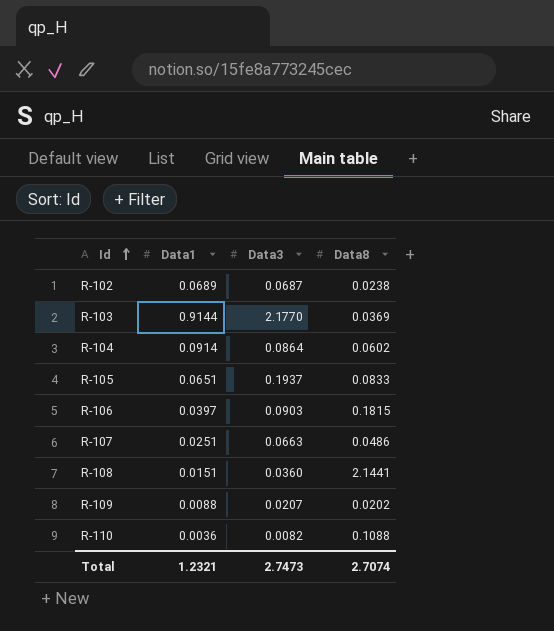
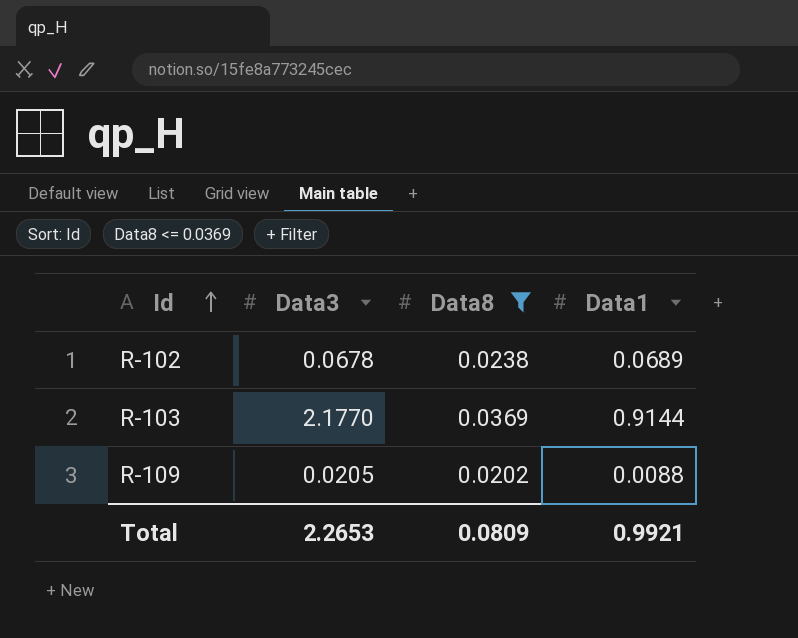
filter: none -> Data8 <= 0.0369
column Data1 | position: 2 -> 4
R-102 | Data3: 0.0687 -> 0.0678
R-109 | Data3: 0.0207 -> 0.0205
Total | Data3: 2.7473 -> 2.2653
Total | Data8: 2.7074 -> 0.0809
Total | Data1: 1.2321 -> 0.9921

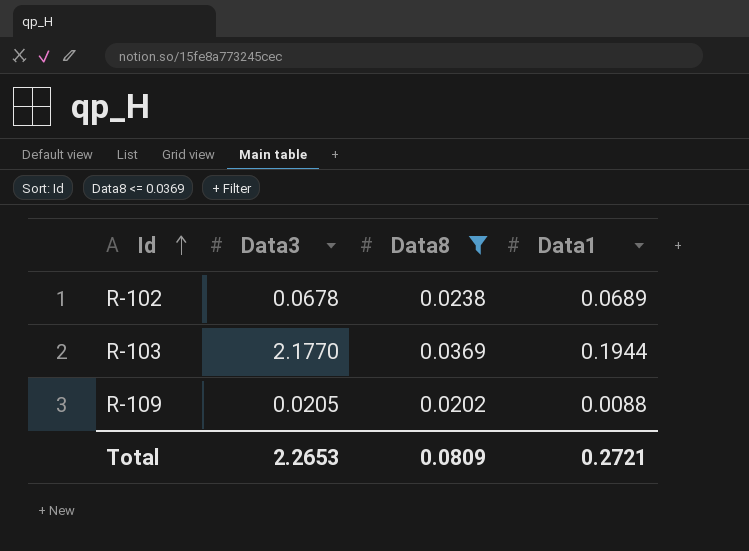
R-103 | Data1: 0.9144 -> 0.1944
Total | Data1: 0.9921 -> 0.2721

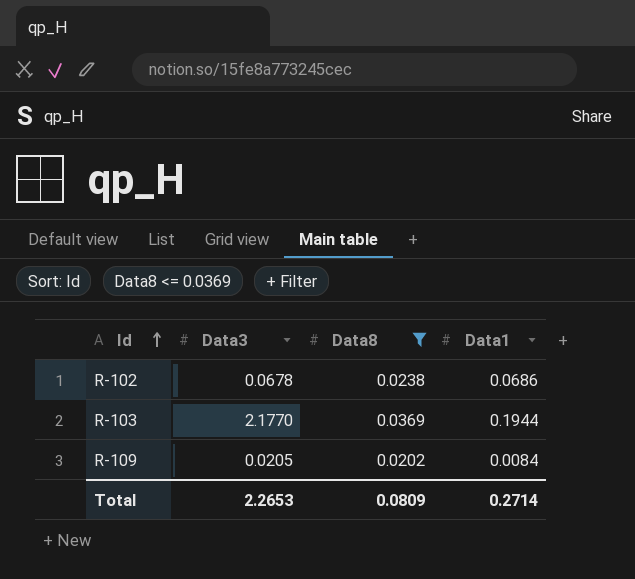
R-102 | Data1: 0.0689 -> 0.0686
R-109 | Data1: 0.0088 -> 0.0084
Total | Data1: 0.2721 -> 0.2714

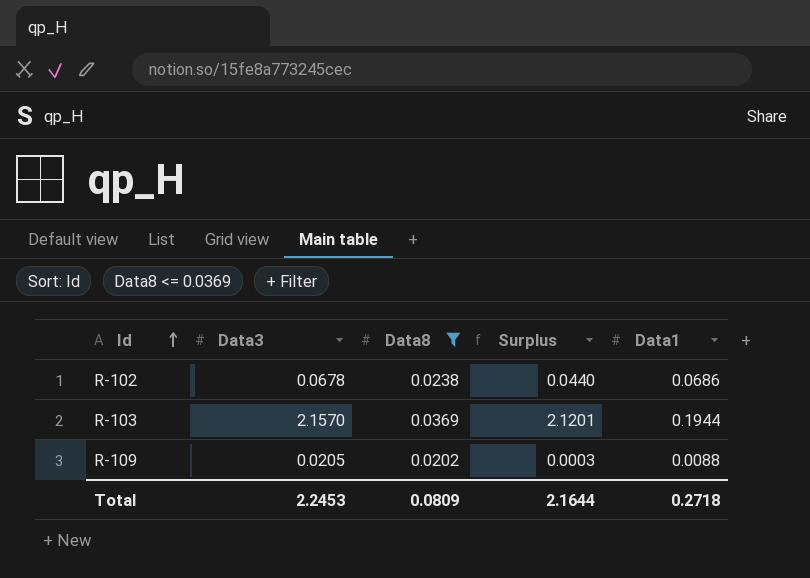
column Surplus | formula: none -> [Data3] - [Data8]
R-103 | Data3: 2.1770 -> 2.1570
R-109 | Data1: 0.0084 -> 0.0088
Total | Data3: 2.2653 -> 2.2453
Total | Data1: 0.2714 -> 0.2718

